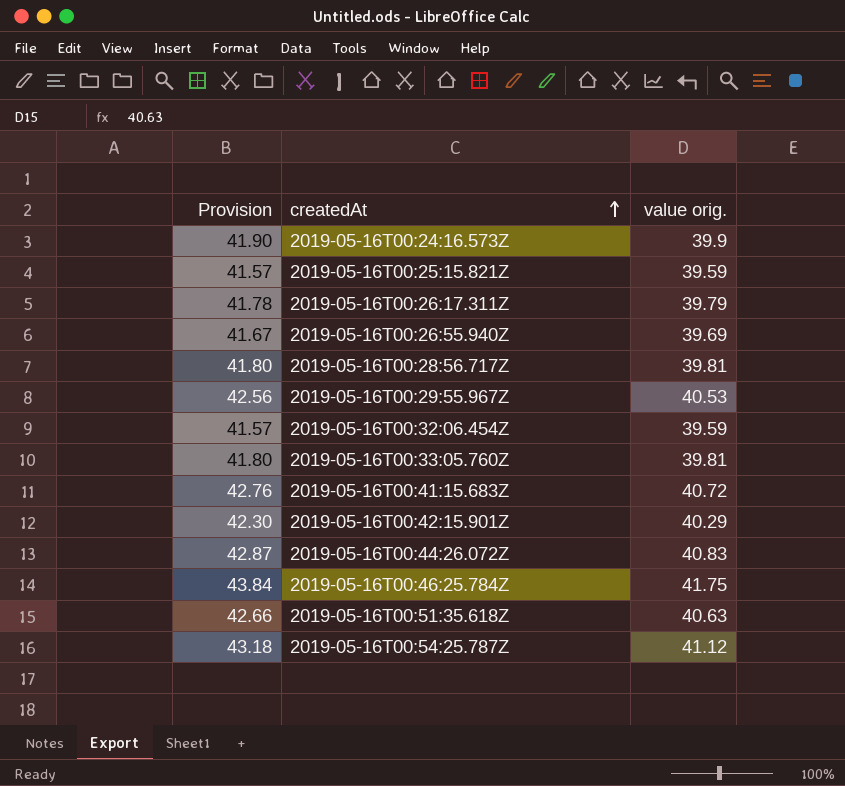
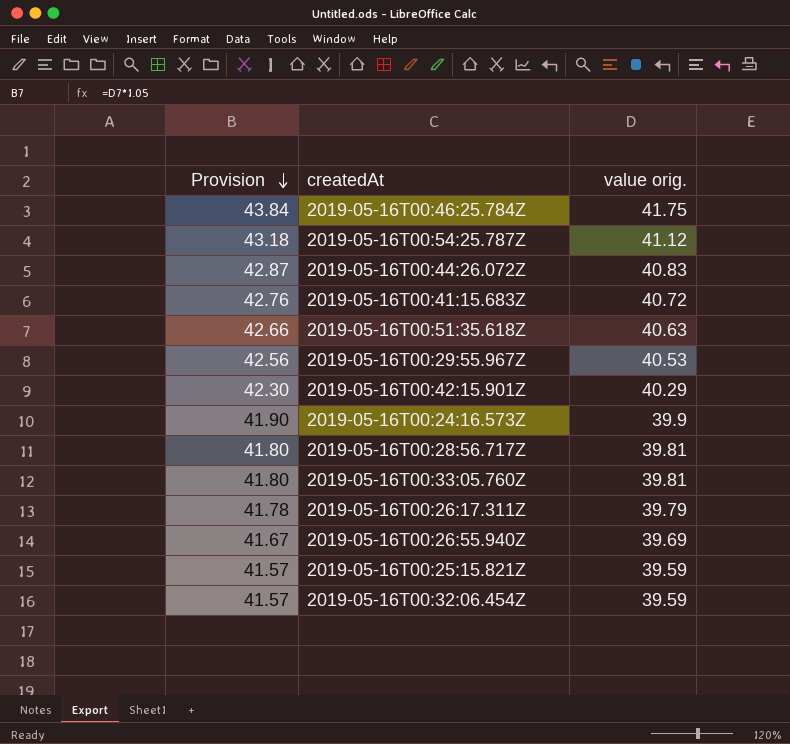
row order: createdAt ascending -> Provision descending

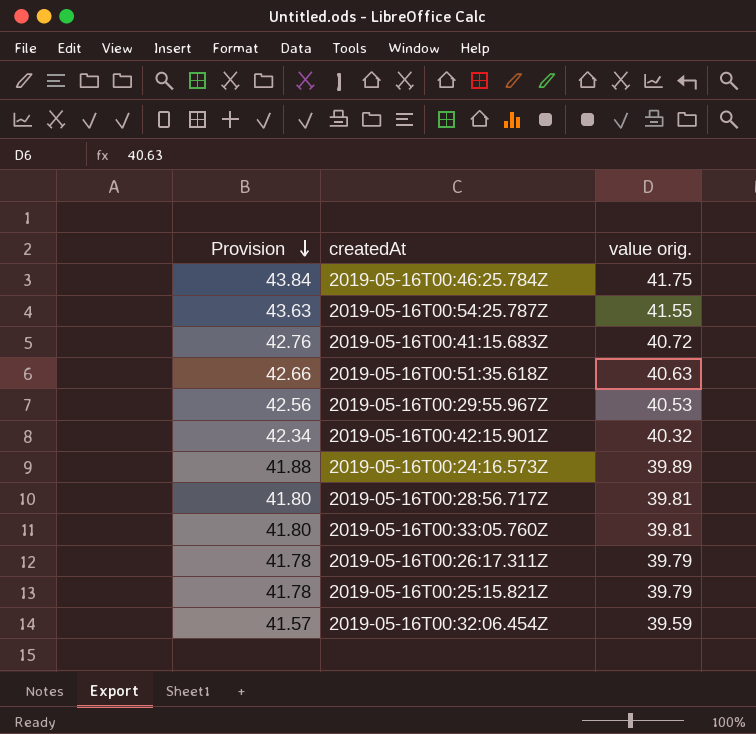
row 2019-05-16T00:44:26.072Z: 42.87 | 40.83 -> none
row 2019-05-16T00:26:55.940Z: 41.67 | 39.69 -> none
2019-05-16T00:54:25.787Z | Provision: 43.18 -> 43.63
2019-05-16T00:54:25.787Z | value orig.: 41.12 -> 41.55
2019-05-16T00:42:15.901Z | Provision: 42.30 -> 42.34
2019-05-16T00:42:15.901Z | value orig.: 40.29 -> 40.32
2019-05-16T00:24:16.573Z | Provision: 41.90 -> 41.88
2019-05-16T00:24:16.573Z | value orig.: 39.9 -> 39.89
2019-05-16T00:25:15.821Z | Provision: 41.57 -> 41.78
2019-05-16T00:25:15.821Z | value orig.: 39.59 -> 39.79

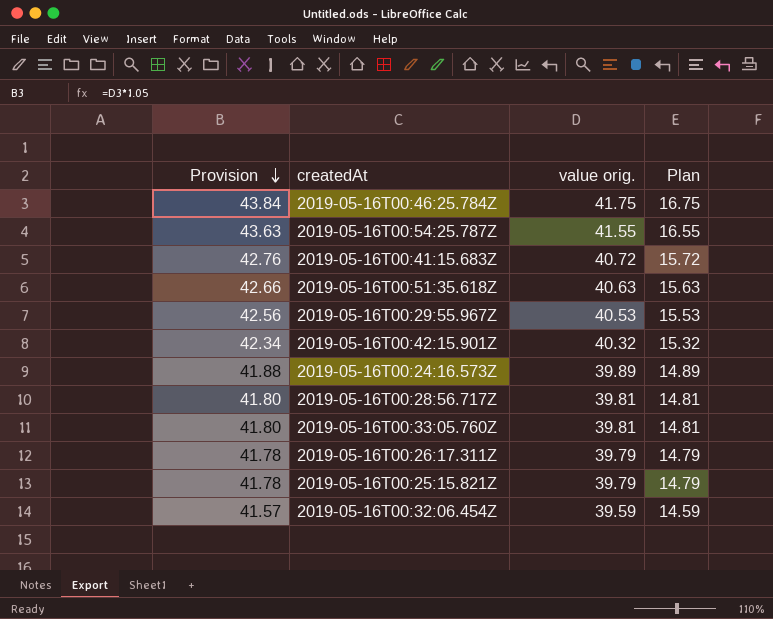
column Plan | formula: none -> [value orig.] - 25

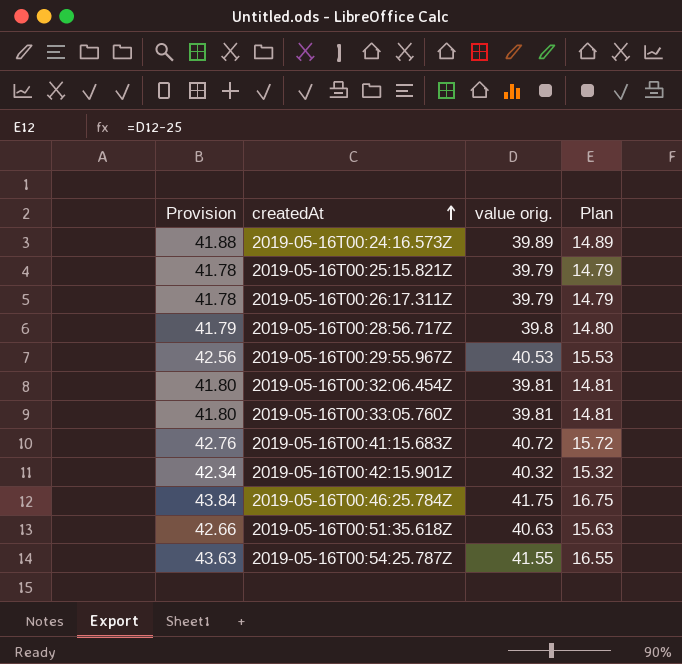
row order: Provision descending -> createdAt ascending
2019-05-16T00:28:56.717Z | Provision: 41.80 -> 41.79
2019-05-16T00:28:56.717Z | value orig.: 39.81 -> 39.8
2019-05-16T00:28:56.717Z | Plan: 14.81 -> 14.80
2019-05-16T00:32:06.454Z | Provision: 41.57 -> 41.80
2019-05-16T00:32:06.454Z | value orig.: 39.59 -> 39.81
2019-05-16T00:32:06.454Z | Plan: 14.59 -> 14.81

